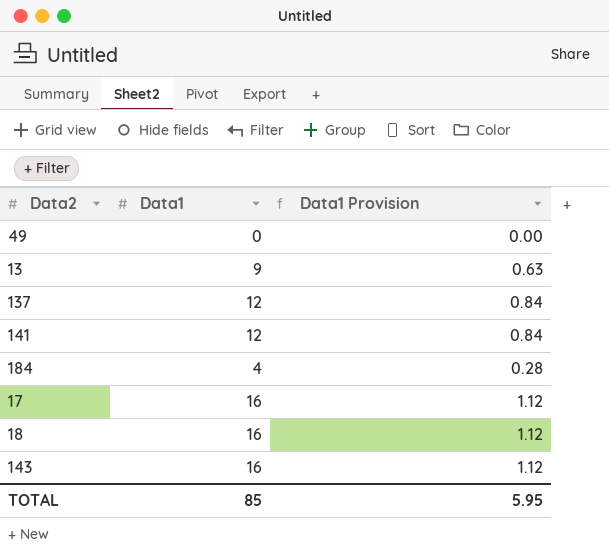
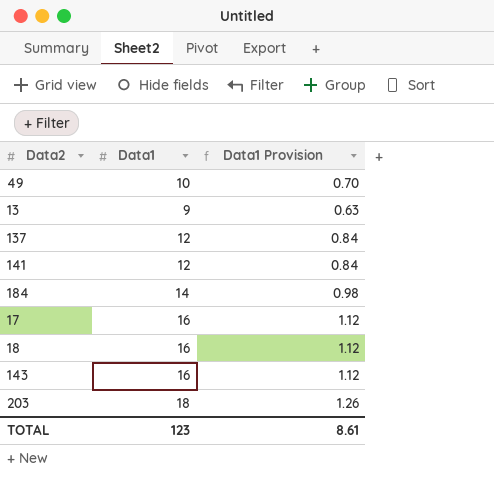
49 | Data1: 0 -> 10
49 | Data1 Provision: 0.00 -> 0.70
184 | Data1: 4 -> 14
184 | Data1 Provision: 0.28 -> 0.98
row 203: none -> 18 | 1.26
TOTAL | Data1: 85 -> 123
TOTAL | Data1 Provision: 5.95 -> 8.61

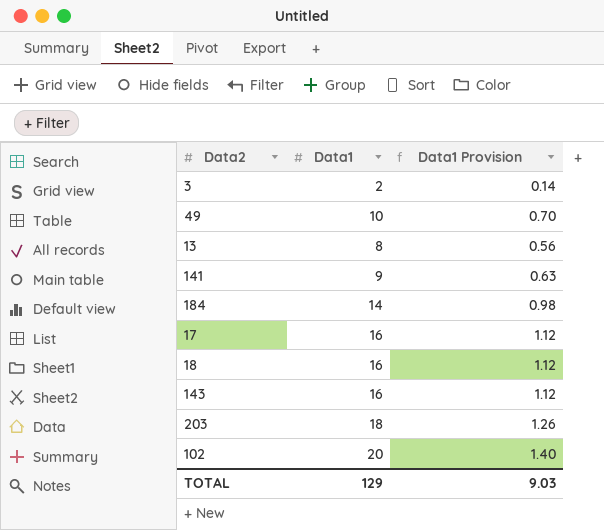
row 137: 12 | 0.84 -> none
row 3: none -> 2 | 0.14
13 | Data1: 9 -> 8
13 | Data1 Provision: 0.63 -> 0.56
141 | Data1: 12 -> 9
141 | Data1 Provision: 0.84 -> 0.63
row 102: none -> 20 | 1.40
TOTAL | Data1: 123 -> 129
TOTAL | Data1 Provision: 8.61 -> 9.03

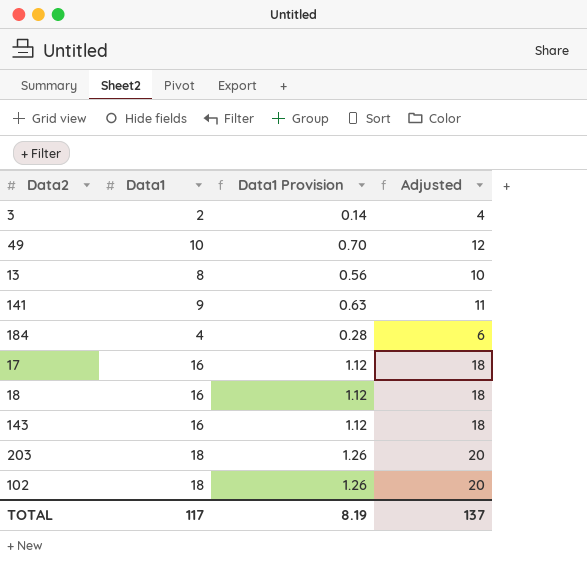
column Adjusted | formula: none -> [Data1] + 2
184 | Data1: 14 -> 4
184 | Data1 Provision: 0.98 -> 0.28
102 | Data1: 20 -> 18
102 | Data1 Provision: 1.40 -> 1.26
TOTAL | Data1: 129 -> 117
TOTAL | Data1 Provision: 9.03 -> 8.19

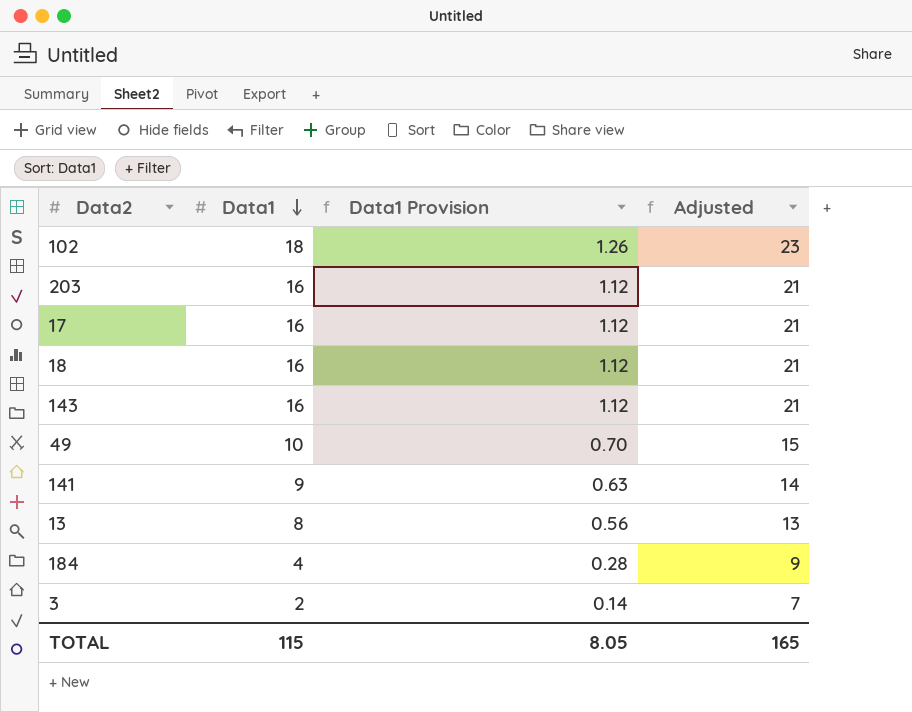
row order: none -> Data1 descending
column Adjusted | formula: [Data1] + 2 -> [Data1] + 5
203 | Data1: 18 -> 16
203 | Data1 Provision: 1.26 -> 1.12
TOTAL | Data1: 117 -> 115
TOTAL | Data1 Provision: 8.19 -> 8.05
TOTAL | Adjusted: 137 -> 165

